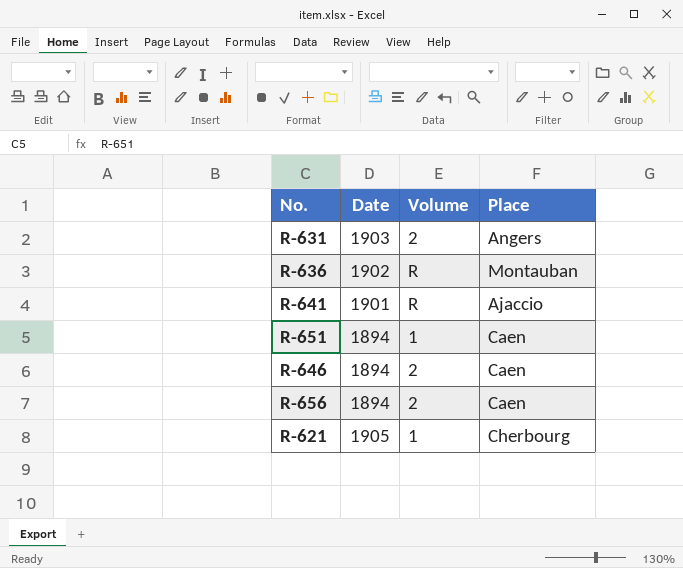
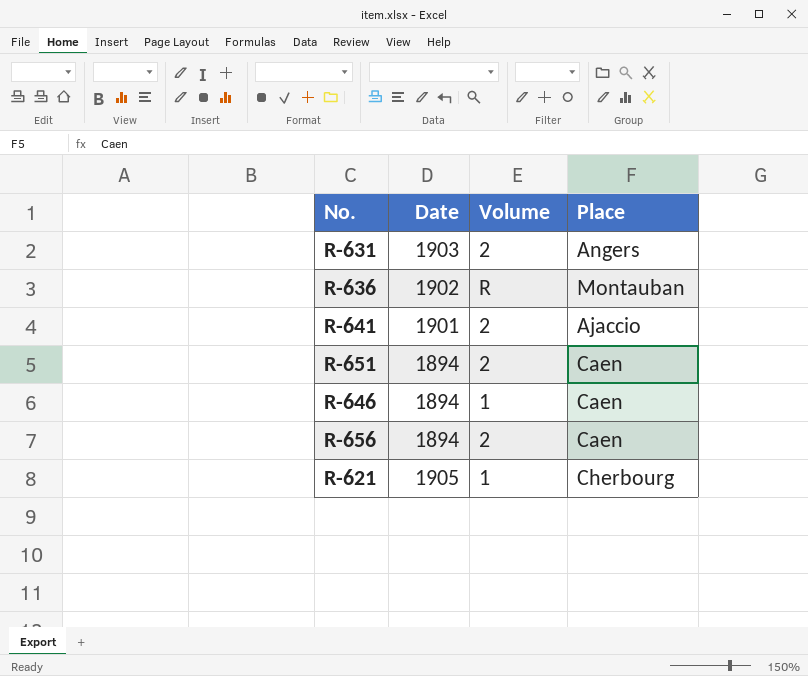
R-641 | Volume: R -> 2
R-651 | Volume: 1 -> 2
R-646 | Volume: 2 -> 1

